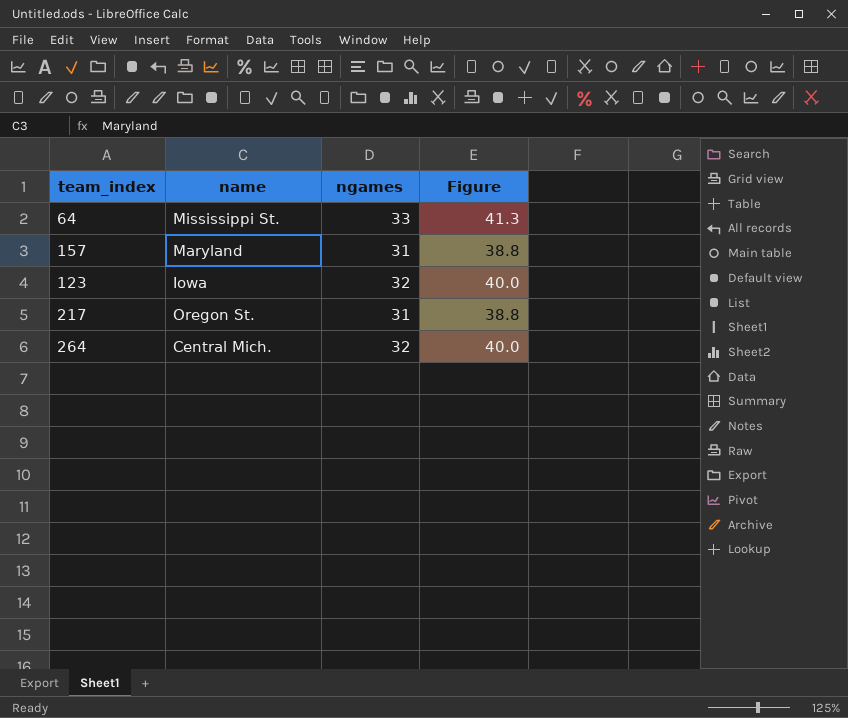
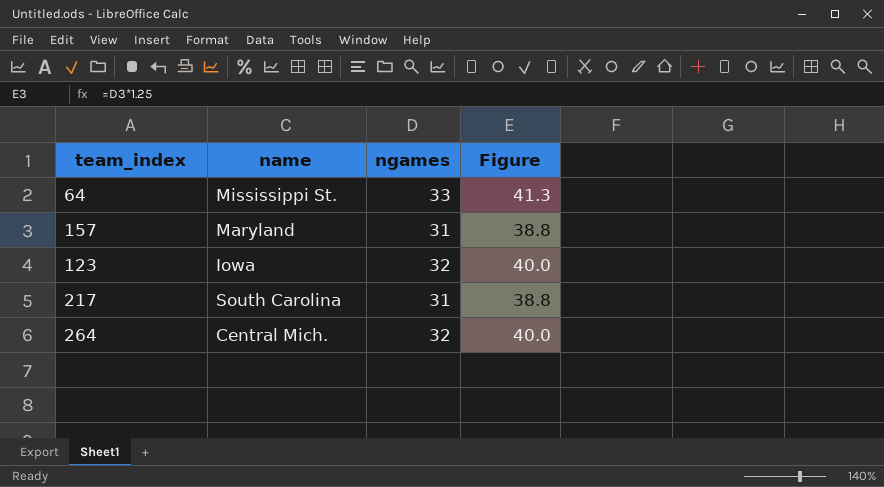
217 | name: Oregon St. -> South Carolina

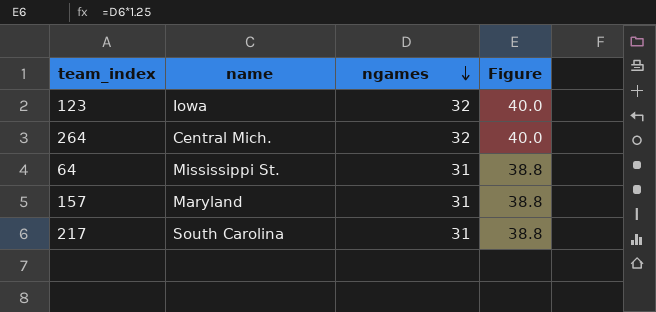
row order: none -> ngames descending
64 | ngames: 33 -> 31
64 | Figure: 41.3 -> 38.8

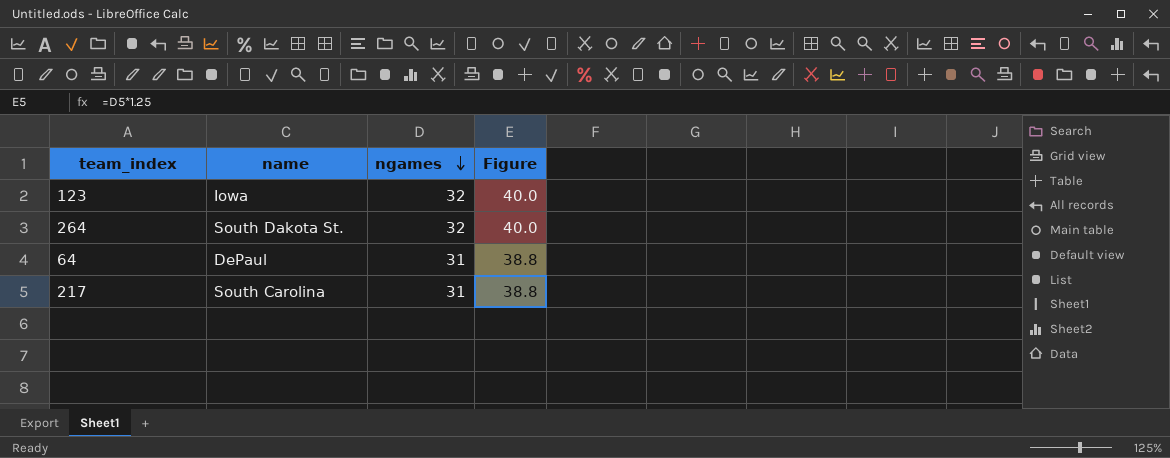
row 157: Maryland | 31 | 38.8 -> none
264 | name: Central Mich. -> South Dakota St.
64 | name: Mississippi St. -> DePaul

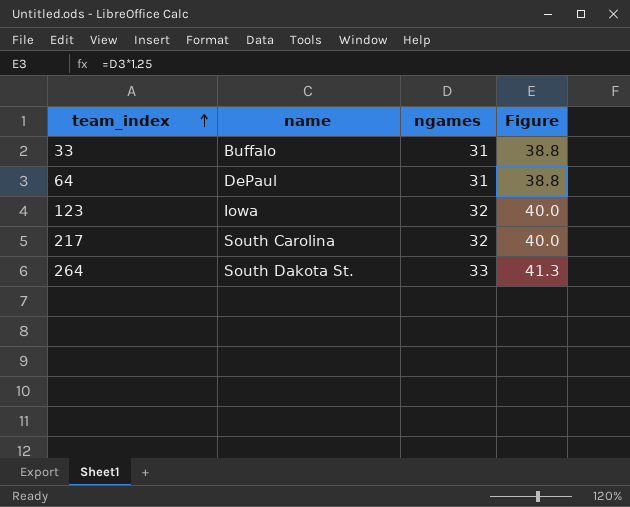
row order: ngames descending -> team_index ascending
row 33: none -> Buffalo | 31 | 38.8
217 | ngames: 31 -> 32
217 | Figure: 38.8 -> 40.0
264 | ngames: 32 -> 33
264 | Figure: 40.0 -> 41.3

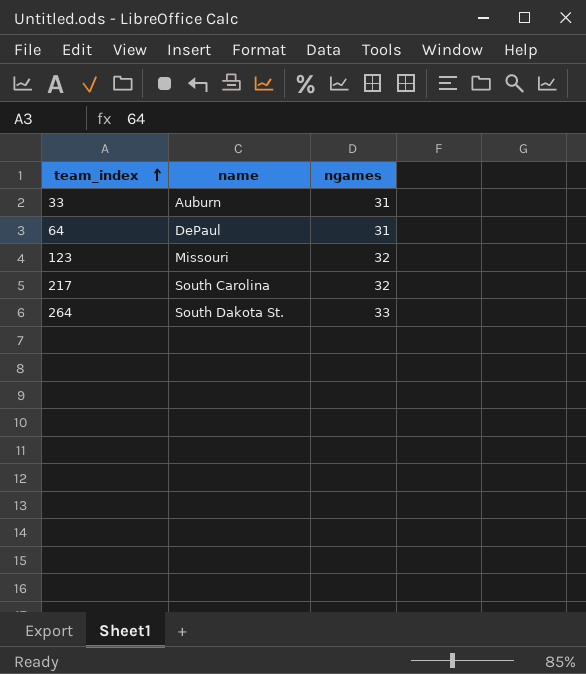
column Figure | formula: [ngames] * 1.25 -> none
33 | name: Buffalo -> Auburn
123 | name: Iowa -> Missouri

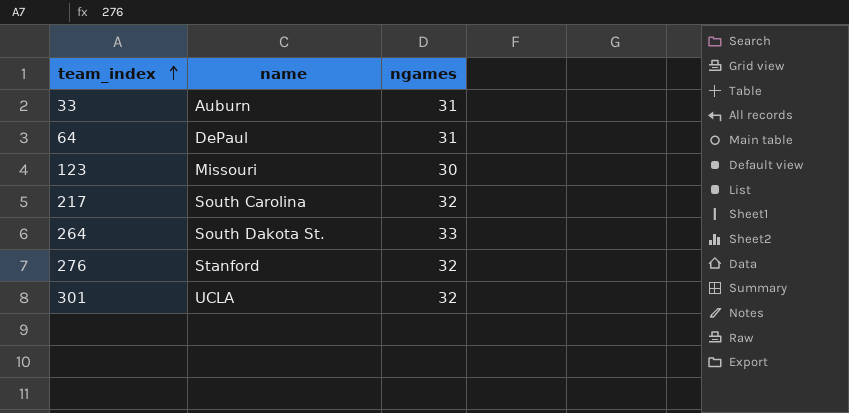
123 | ngames: 32 -> 30
row 276: none -> Stanford | 32
row 301: none -> UCLA | 32

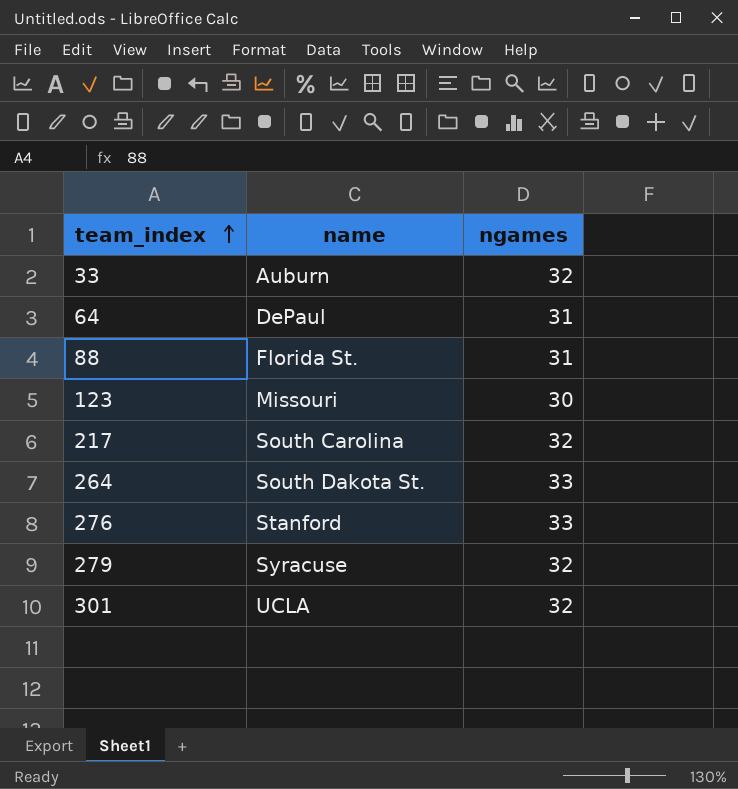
33 | ngames: 31 -> 32
row 88: none -> Florida St. | 31
276 | ngames: 32 -> 33
row 279: none -> Syracuse | 32

